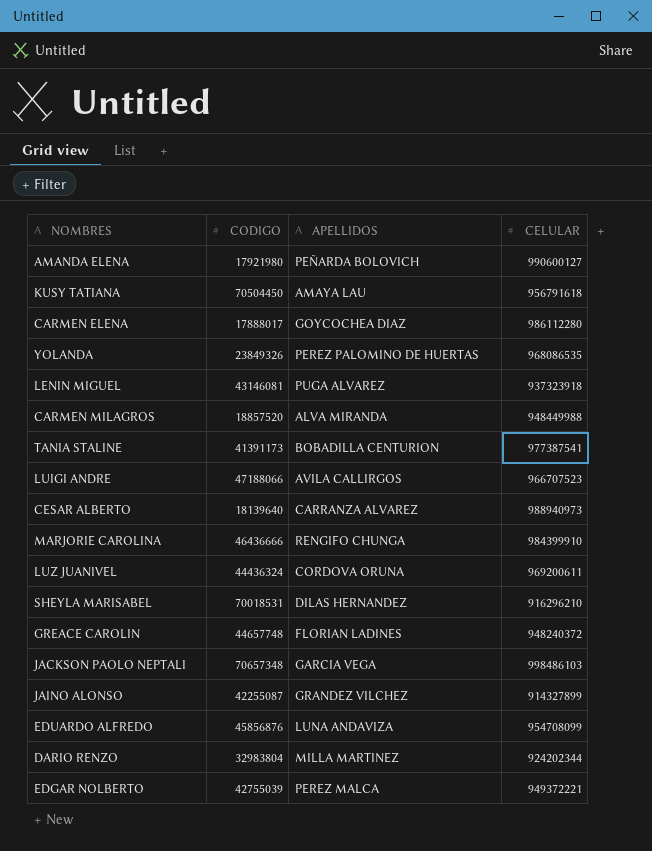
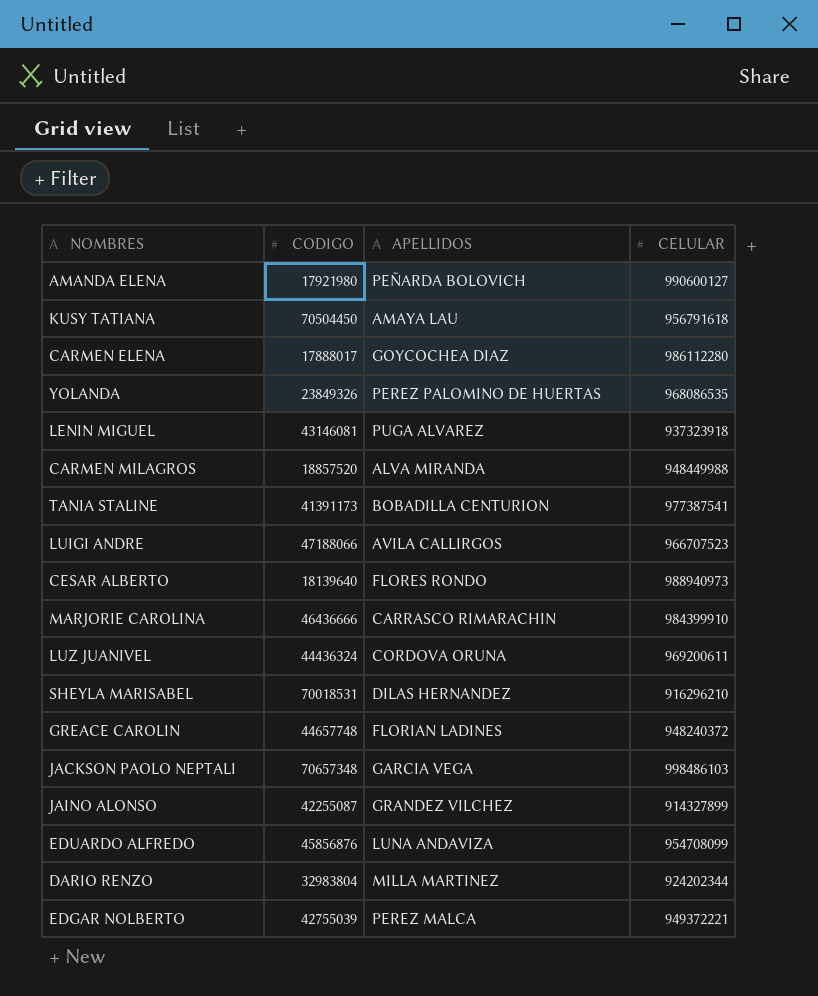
CESAR ALBERTO | APELLIDOS: CARRANZA ALVAREZ -> FLORES RONDO
MARJORIE CAROLINA | APELLIDOS: RENGIFO CHUNGA -> CARRASCO RIMARACHIN

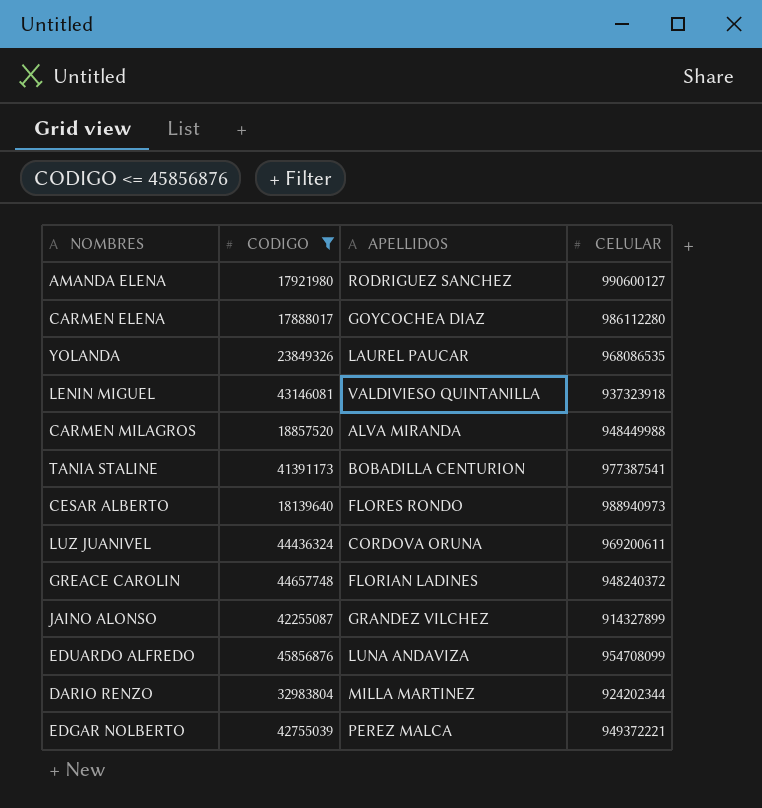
filter: none -> CODIGO <= 45856876
AMANDA ELENA | APELLIDOS: PEÑARDA BOLOVICH -> RODRIGUEZ SANCHEZ
YOLANDA | APELLIDOS: PEREZ PALOMINO DE HUERTAS -> LAUREL PAUCAR
LENIN MIGUEL | APELLIDOS: PUGA ALVAREZ -> VALDIVIESO QUINTANILLA

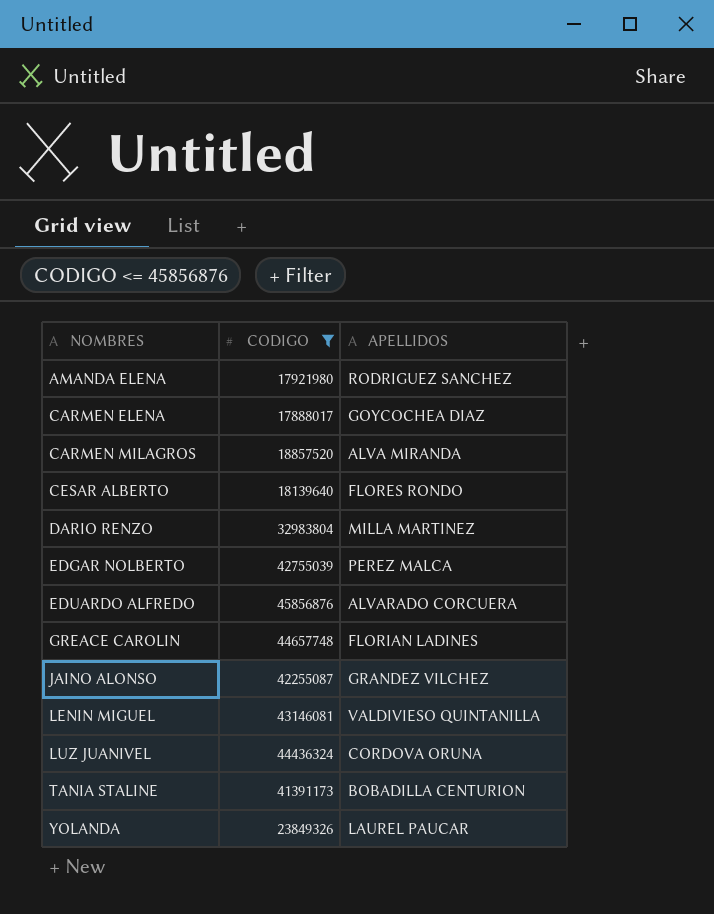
row order: none -> NOMBRES ascending
column CELULAR | position: 4 -> none
EDUARDO ALFREDO | APELLIDOS: LUNA ANDAVIZA -> ALVARADO CORCUERA

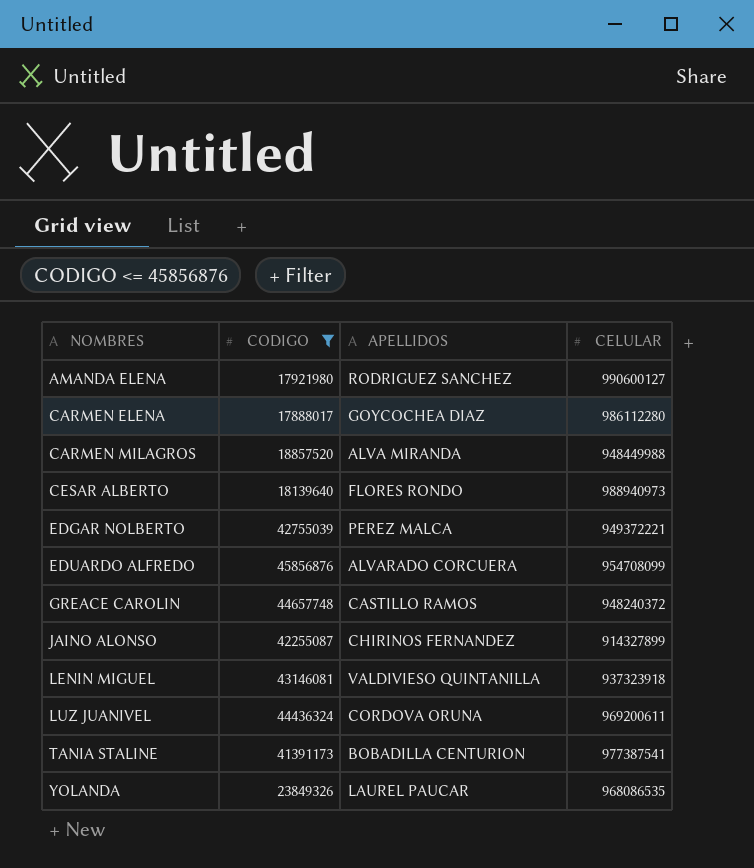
column CELULAR | position: none -> 4
row DARIO RENZO: 32983804 | MILLA MARTINEZ -> none
GREACE CAROLIN | APELLIDOS: FLORIAN LADINES -> CASTILLO RAMOS
JAINO ALONSO | APELLIDOS: GRANDEZ VILCHEZ -> CHIRINOS FERNANDEZ

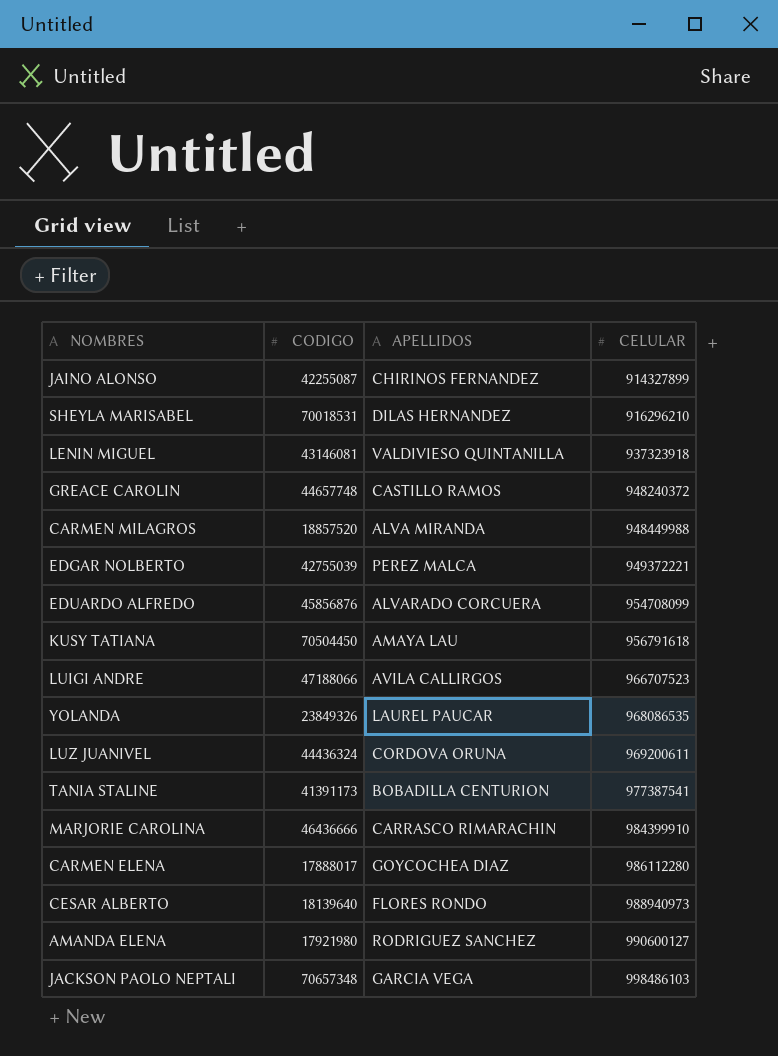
filter: CODIGO <= 45856876 -> none
row order: NOMBRES ascending -> CELULAR ascending

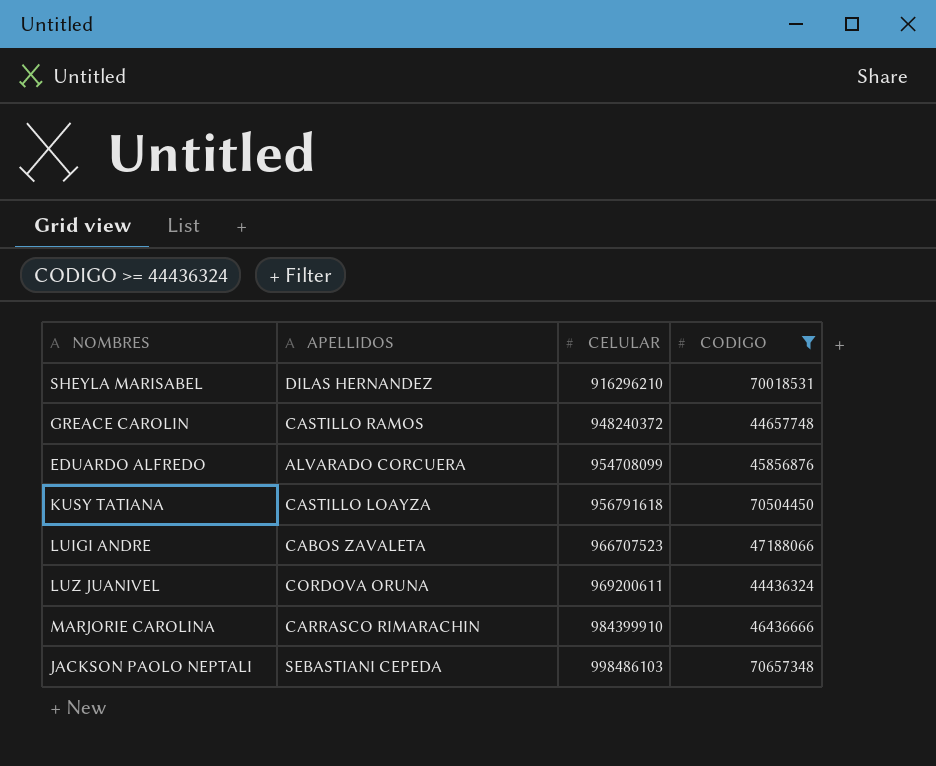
filter: none -> CODIGO >= 44436324
column CODIGO | position: 2 -> 4
KUSY TATIANA | APELLIDOS: AMAYA LAU -> CASTILLO LOAYZA
LUIGI ANDRE | APELLIDOS: AVILA CALLIRGOS -> CABOS ZAVALETA
JACKSON PAOLO NEPTALI | APELLIDOS: GARCIA VEGA -> SEBASTIANI CEPEDA

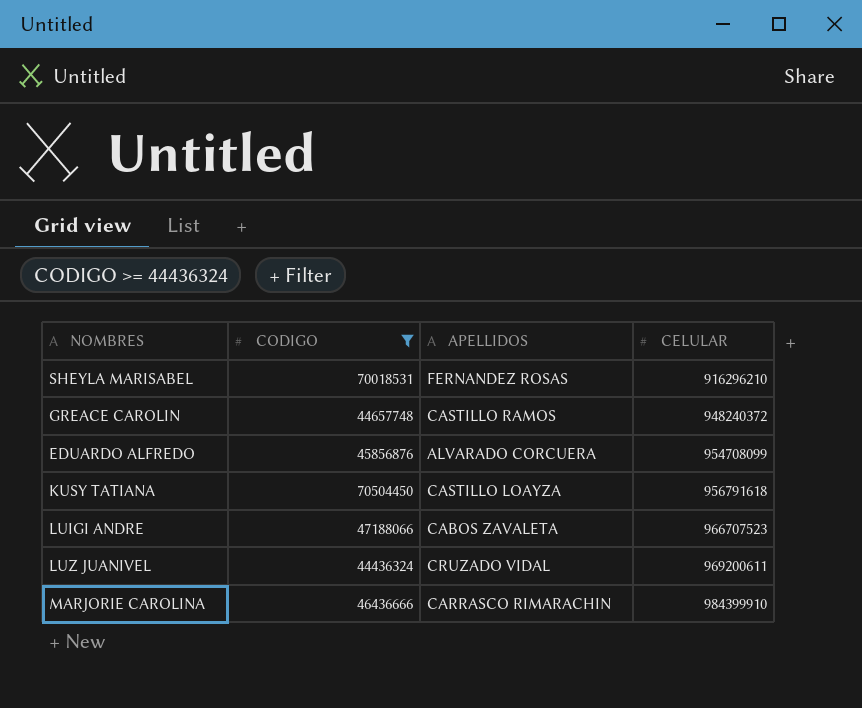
column CODIGO | position: 4 -> 2
row JACKSON PAOLO NEPTALI: SEBASTIANI CEPEDA | 998486103 | 70657348 -> none
SHEYLA MARISABEL | APELLIDOS: DILAS HERNANDEZ -> FERNANDEZ ROSAS
LUZ JUANIVEL | APELLIDOS: CORDOVA ORUNA -> CRUZADO VIDAL

